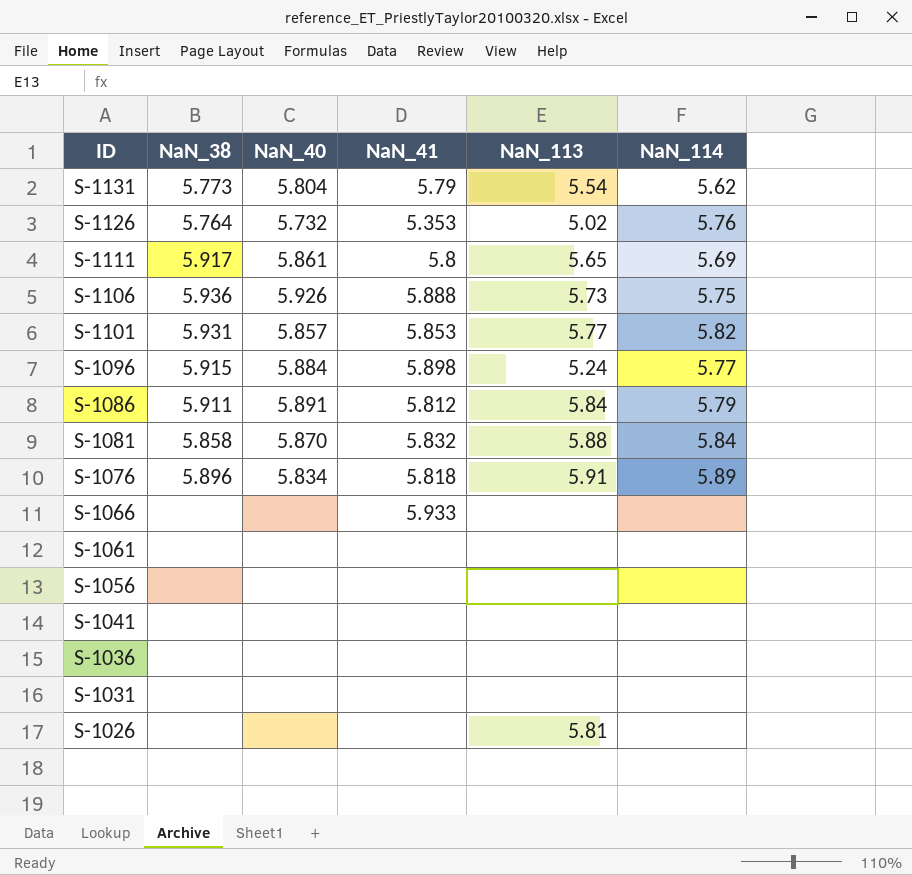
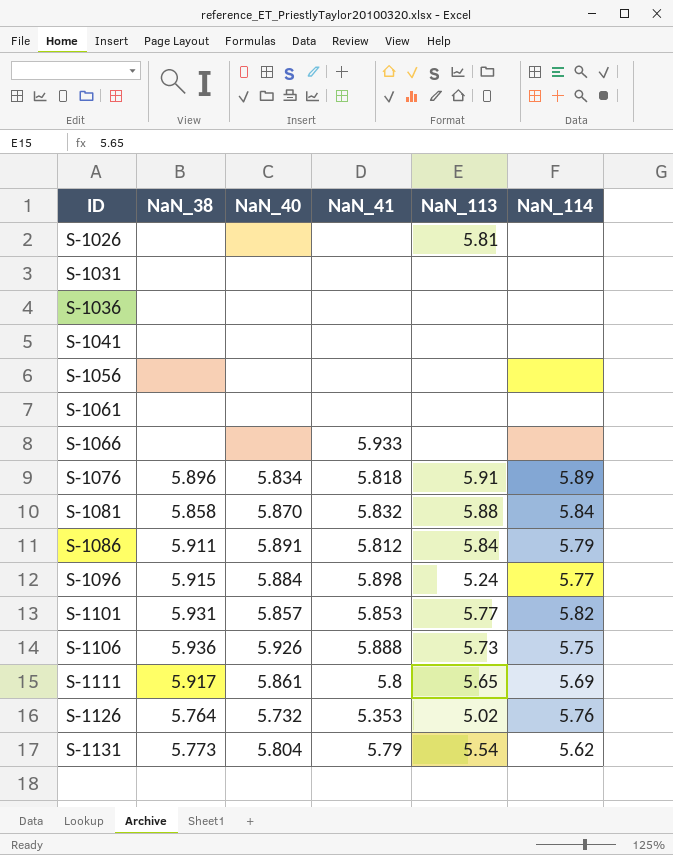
row order: ID descending -> ID ascending

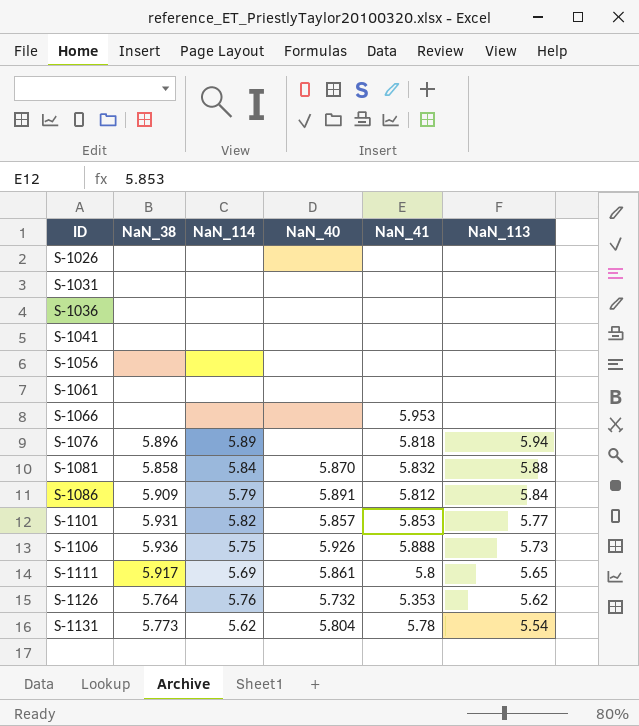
column NaN_114 | position: 6 -> 3
row S-1096: 5.915 | 5.884 | 5.898 | 5.24 | 5.77 -> none
S-1026 | NaN_113: 5.81 -> none
S-1066 | NaN_41: 5.933 -> 5.953
S-1076 | NaN_40: 5.834 -> none
S-1076 | NaN_113: 5.91 -> 5.94
S-1086 | NaN_38: 5.911 -> 5.909
S-1126 | NaN_113: 5.02 -> 5.62
S-1131 | NaN_41: 5.79 -> 5.78

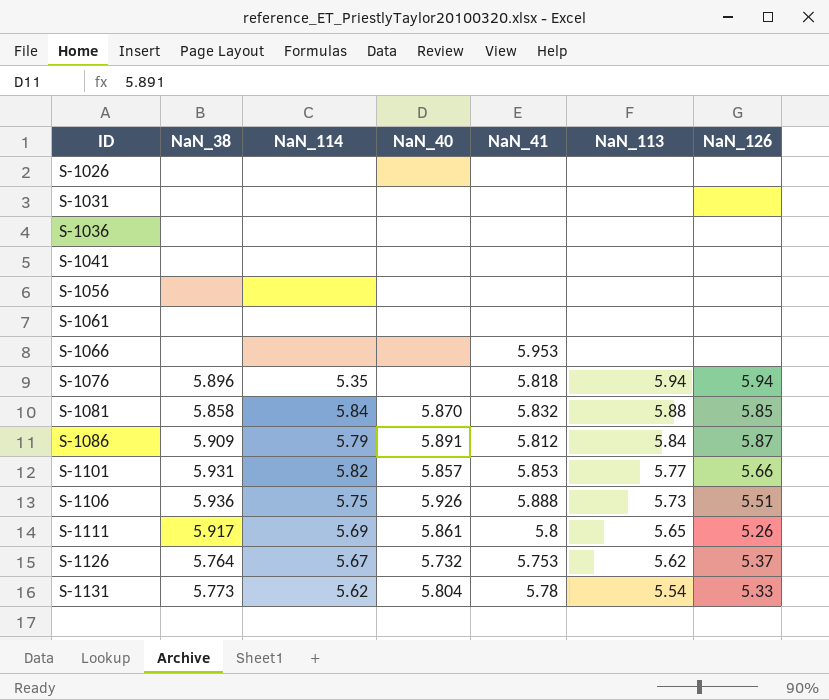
column NaN_126 | position: none -> 7
S-1076 | NaN_114: 5.89 -> 5.35
S-1126 | NaN_114: 5.76 -> 5.67
S-1126 | NaN_41: 5.353 -> 5.753

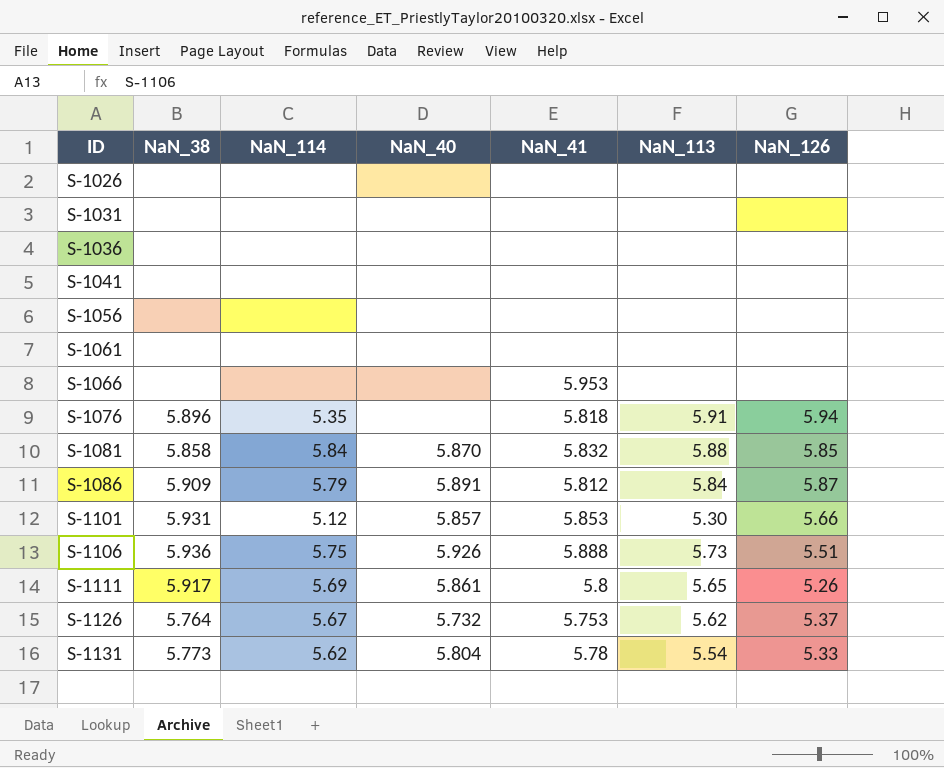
S-1076 | NaN_113: 5.94 -> 5.91
S-1101 | NaN_114: 5.82 -> 5.12
S-1101 | NaN_113: 5.77 -> 5.30

